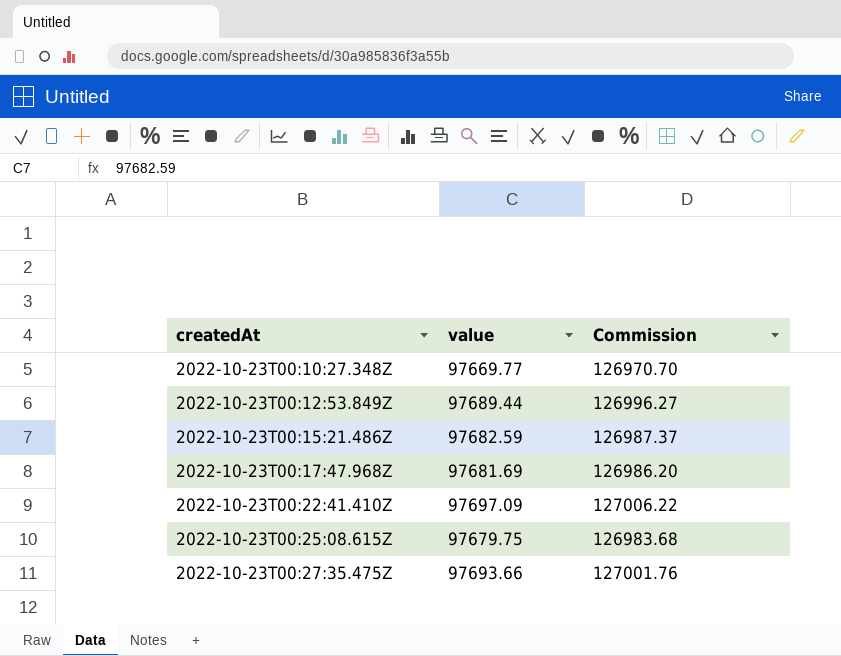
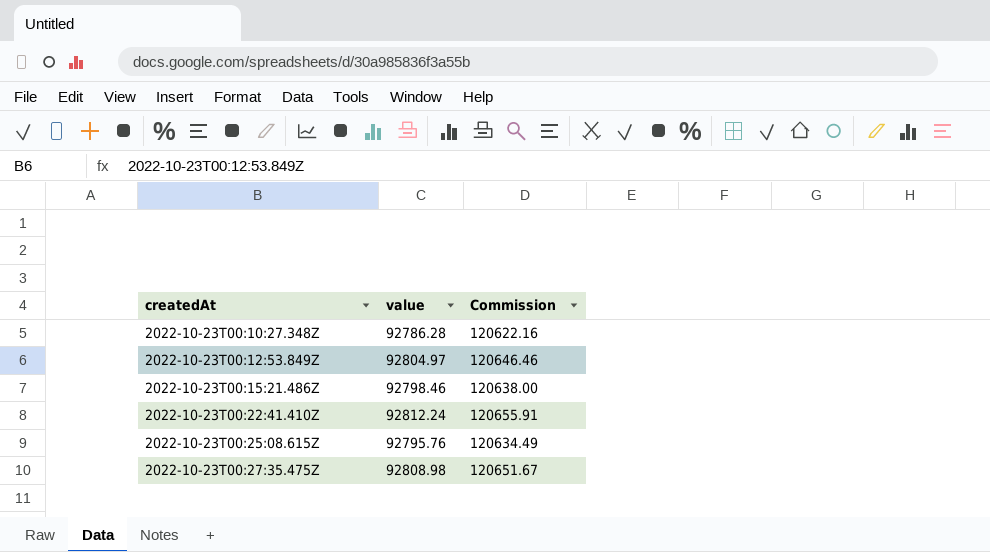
row 2022-10-23T00:17:47.968Z: 97681.69 | 126986.20 -> none
2022-10-23T00:10:27.348Z | value: 97669.77 -> 92786.28
2022-10-23T00:10:27.348Z | Commission: 126970.70 -> 120622.16
2022-10-23T00:12:53.849Z | value: 97689.44 -> 92804.97
2022-10-23T00:12:53.849Z | Commission: 126996.27 -> 120646.46
2022-10-23T00:15:21.486Z | value: 97682.59 -> 92798.46
2022-10-23T00:15:21.486Z | Commission: 126987.37 -> 120638.00
2022-10-23T00:22:41.410Z | value: 97697.09 -> 92812.24
2022-10-23T00:22:41.410Z | Commission: 127006.22 -> 120655.91
2022-10-23T00:25:08.615Z | value: 97679.75 -> 92795.76
2022-10-23T00:25:08.615Z | Commission: 126983.68 -> 120634.49
2022-10-23T00:27:35.475Z | value: 97693.66 -> 92808.98
2022-10-23T00:27:35.475Z | Commission: 127001.76 -> 120651.67

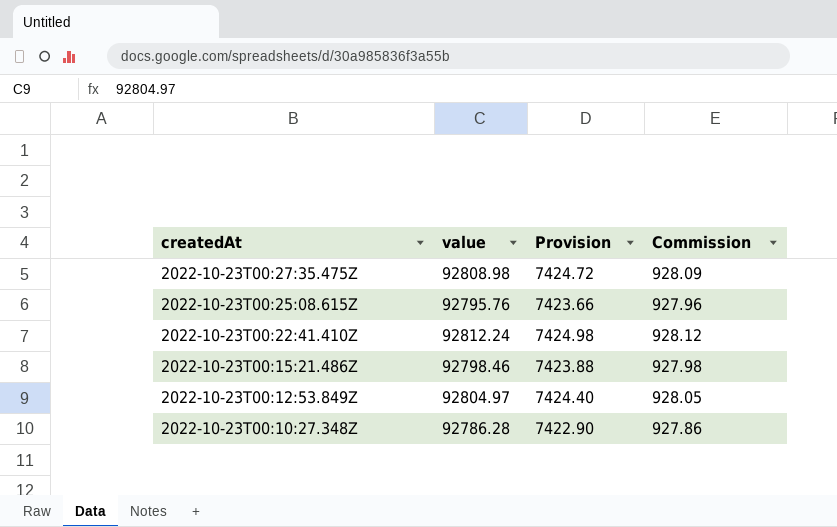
row order: createdAt ascending -> createdAt descending
column Provision | formula: none -> [value] * 0.08
column Commission | formula: [value] * 1.3 -> [value] * 0.01

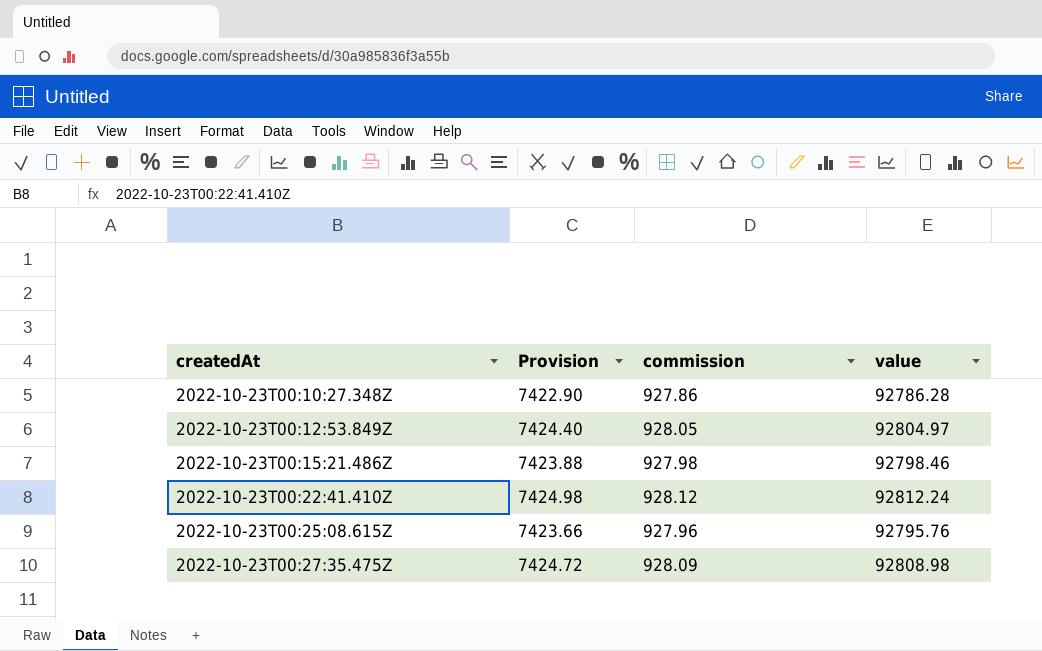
row order: createdAt descending -> createdAt ascending
column name: Commission -> commission
column value | position: 2 -> 4

